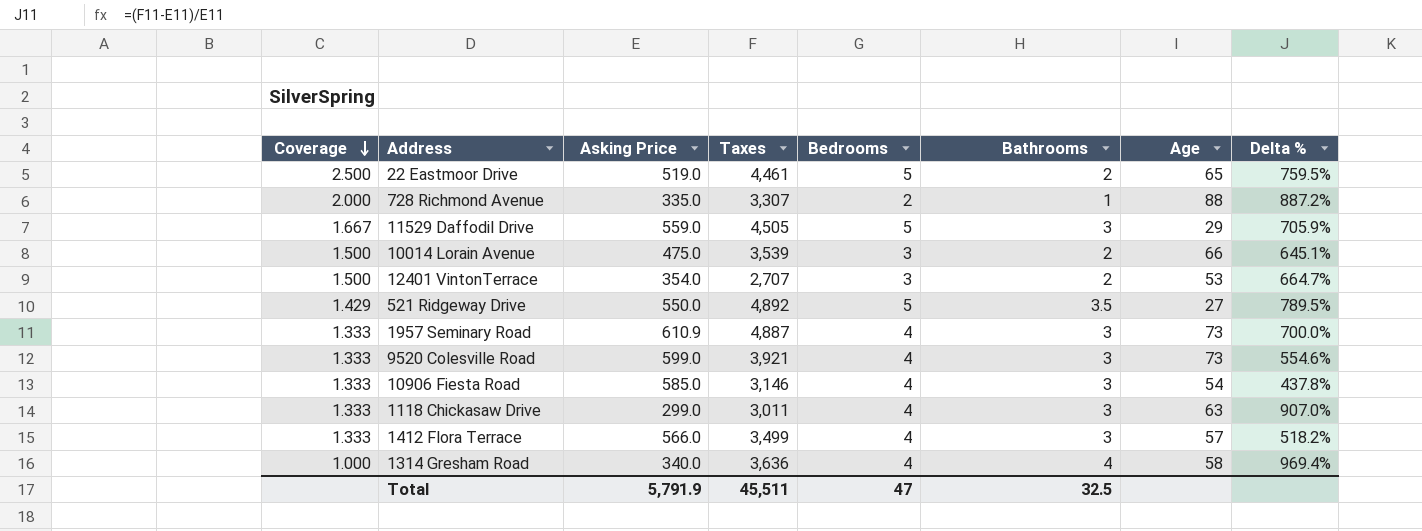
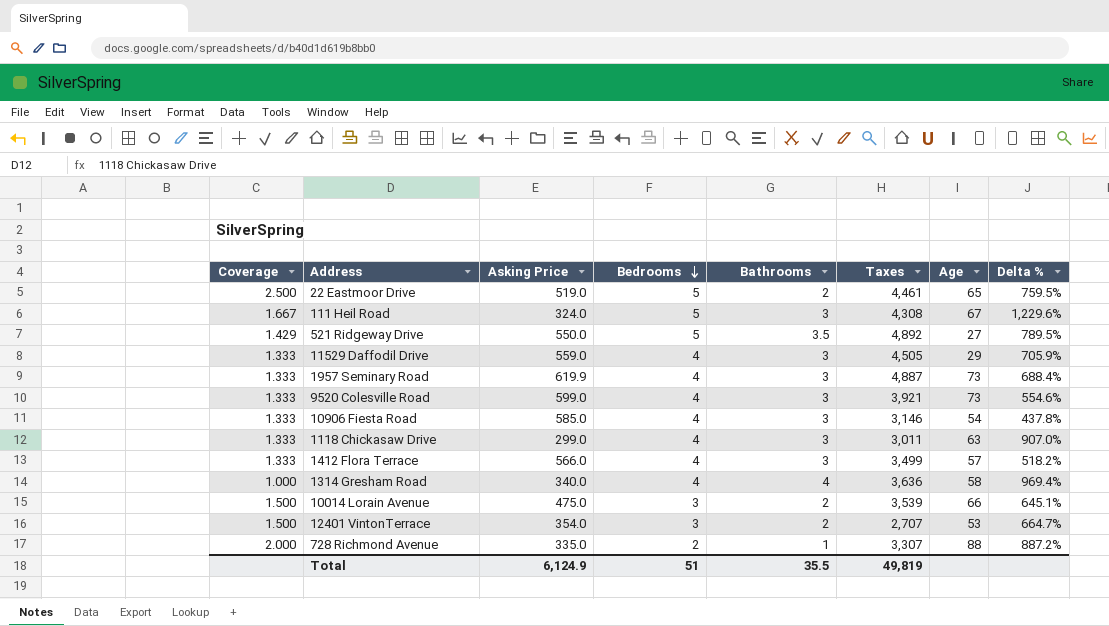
row order: Coverage descending -> Bedrooms descending
column Taxes | position: 4 -> 6
row 111 Heil Road: none -> 1.667 | 324.0 | 5 | 3 | 4,308 | 67 | 1,229.6%
11529 Daffodil Drive | Coverage: 1.667 -> 1.333
11529 Daffodil Drive | Bedrooms: 5 -> 4
1957 Seminary Road | Asking Price: 610.9 -> 619.9
1957 Seminary Road | Delta %: 700.0% -> 688.4%
Total | Asking Price: 5,791.9 -> 6,124.9
Total | Bedrooms: 47 -> 51
Total | Bathrooms: 32.5 -> 35.5
Total | Taxes: 45,511 -> 49,819

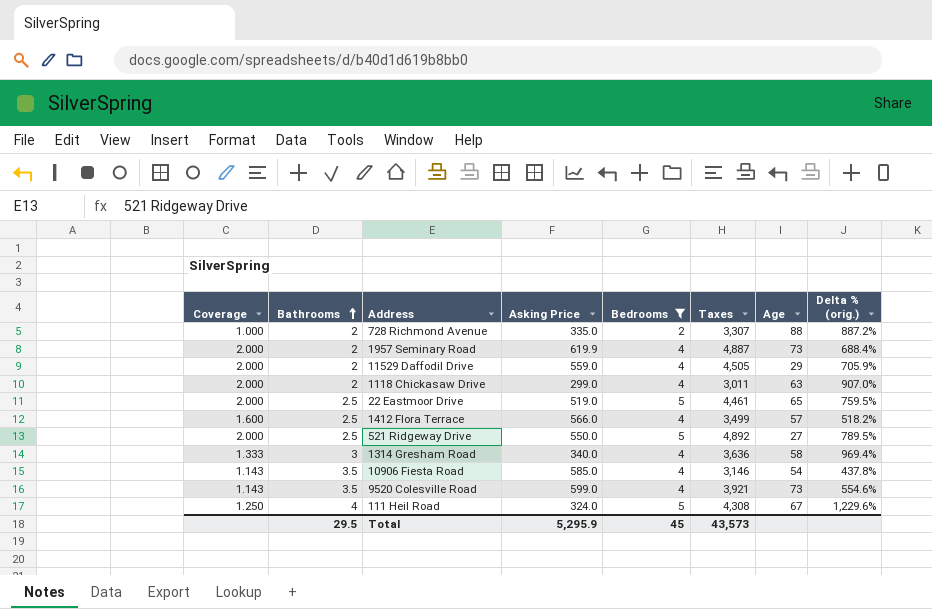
filter: none -> Bedrooms != 3
row order: Bedrooms descending -> Bathrooms ascending
column Bathrooms | position: 5 -> 2
column name: Delta % -> Delta % (orig.)
728 Richmond Avenue | Coverage: 2.000 -> 1.000
728 Richmond Avenue | Bathrooms: 1 -> 2
1957 Seminary Road | Coverage: 1.333 -> 2.000
1957 Seminary Road | Bathrooms: 3 -> 2
11529 Daffodil Drive | Coverage: 1.333 -> 2.000
11529 Daffodil Drive | Bathrooms: 3 -> 2
1118 Chickasaw Drive | Coverage: 1.333 -> 2.000
1118 Chickasaw Drive | Bathrooms: 3 -> 2
22 Eastmoor Drive | Coverage: 2.500 -> 2.000
22 Eastmoor Drive | Bathrooms: 2 -> 2.5
1412 Flora Terrace | Coverage: 1.333 -> 1.600
1412 Flora Terrace | Bathrooms: 3 -> 2.5
521 Ridgeway Drive | Coverage: 1.429 -> 2.000
521 Ridgeway Drive | Bathrooms: 3.5 -> 2.5
1314 Gresham Road | Coverage: 1.000 -> 1.333
1314 Gresham Road | Bathrooms: 4 -> 3
10906 Fiesta Road | Coverage: 1.333 -> 1.143
10906 Fiesta Road | Bathrooms: 3 -> 3.5
9520 Colesville Road | Coverage: 1.333 -> 1.143
9520 Colesville Road | Bathrooms: 3 -> 3.5
111 Heil Road | Coverage: 1.667 -> 1.250
111 Heil Road | Bathrooms: 3 -> 4
Total | Bathrooms: 35.5 -> 29.5
Total | Asking Price: 6,124.9 -> 5,295.9
Total | Bedrooms: 51 -> 45
Total | Taxes: 49,819 -> 43,573

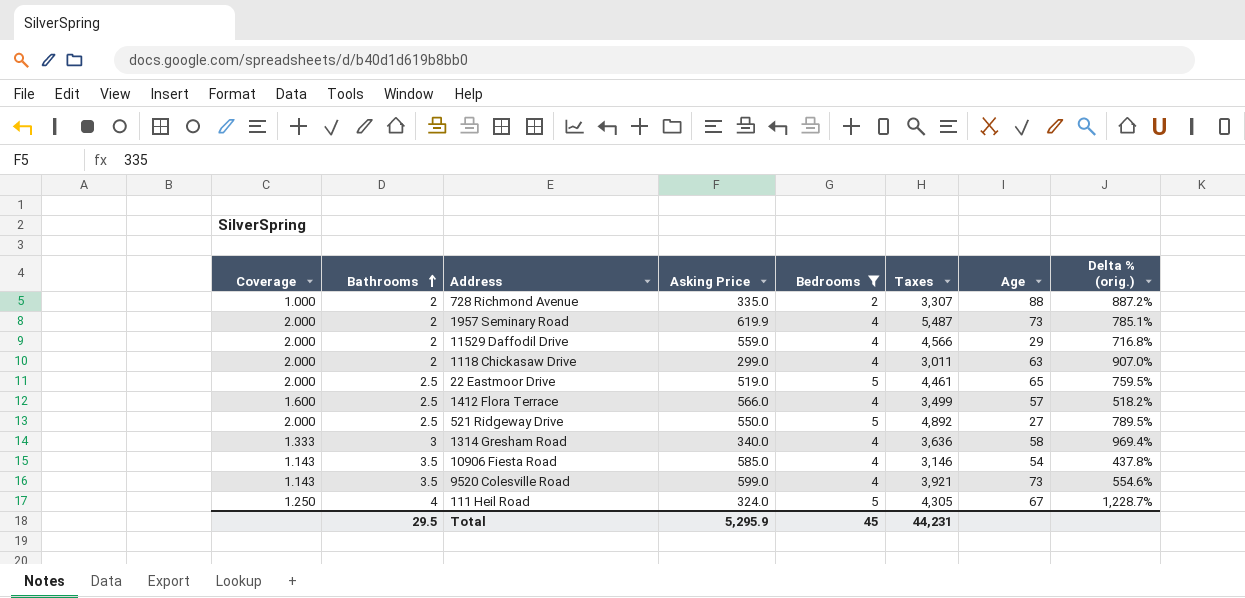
1957 Seminary Road | Taxes: 4,887 -> 5,487
1957 Seminary Road | Delta % (orig.): 688.4% -> 785.1%
11529 Daffodil Drive | Taxes: 4,505 -> 4,566
11529 Daffodil Drive | Delta % (orig.): 705.9% -> 716.8%
111 Heil Road | Taxes: 4,308 -> 4,305
111 Heil Road | Delta % (orig.): 1,229.6% -> 1,228.7%
Total | Taxes: 43,573 -> 44,231

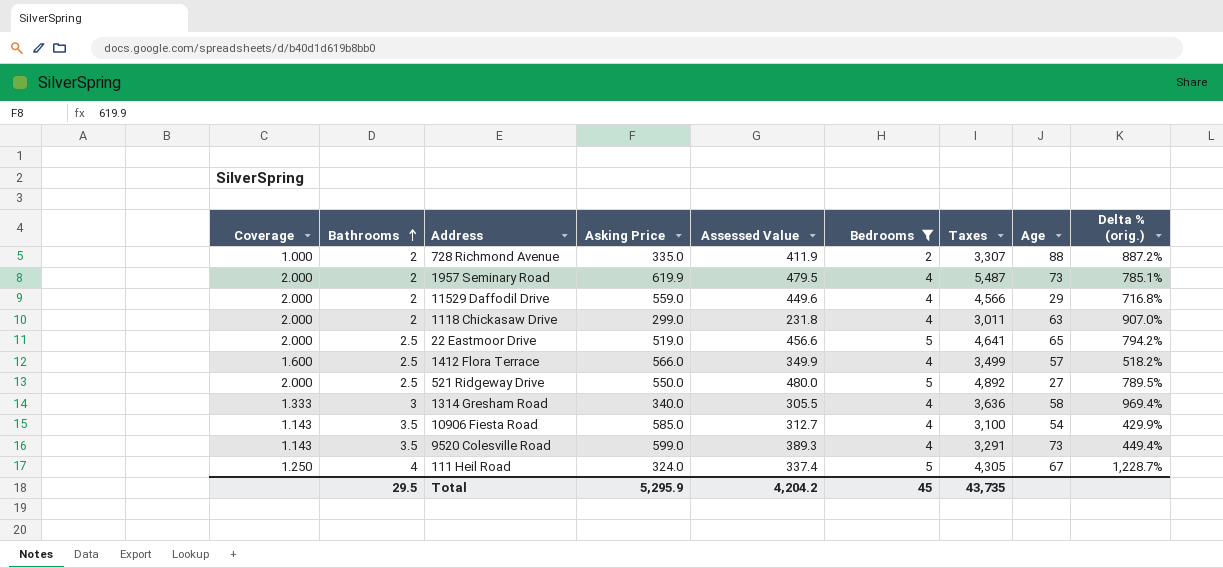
column Assessed Value | position: none -> 5
22 Eastmoor Drive | Taxes: 4,461 -> 4,641
22 Eastmoor Drive | Delta % (orig.): 759.5% -> 794.2%
10906 Fiesta Road | Taxes: 3,146 -> 3,100
10906 Fiesta Road | Delta % (orig.): 437.8% -> 429.9%
9520 Colesville Road | Taxes: 3,921 -> 3,291
9520 Colesville Road | Delta % (orig.): 554.6% -> 449.4%
Total | Taxes: 44,231 -> 43,735

